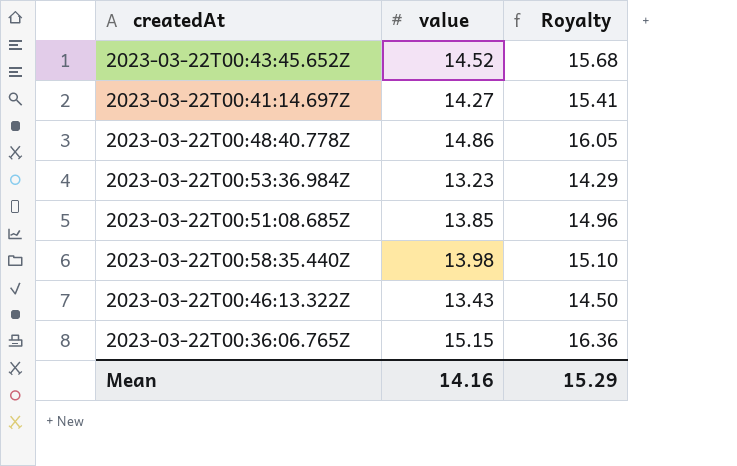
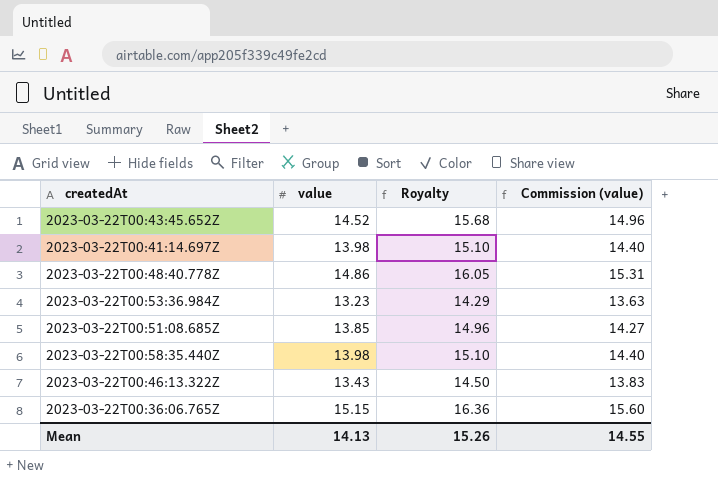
column Commission (value) | formula: none -> [value] * 1.03
2023-03-22T00:41:14.697Z | value: 14.27 -> 13.98
2023-03-22T00:41:14.697Z | Royalty: 15.41 -> 15.10
Mean | value: 14.16 -> 14.13
Mean | Royalty: 15.29 -> 15.26

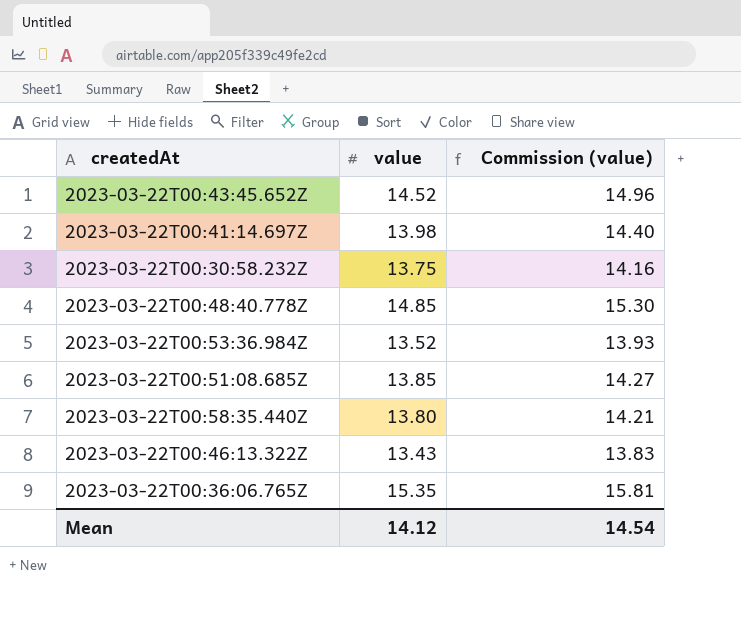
column Royalty | formula: [value] * 1.08 -> none
row 2023-03-22T00:30:58.232Z: none -> 13.75 | 14.16
2023-03-22T00:48:40.778Z | value: 14.86 -> 14.85
2023-03-22T00:48:40.778Z | Commission (value): 15.31 -> 15.30
2023-03-22T00:53:36.984Z | value: 13.23 -> 13.52
2023-03-22T00:53:36.984Z | Commission (value): 13.63 -> 13.93
2023-03-22T00:58:35.440Z | value: 13.98 -> 13.80
2023-03-22T00:58:35.440Z | Commission (value): 14.40 -> 14.21
2023-03-22T00:36:06.765Z | value: 15.15 -> 15.35
2023-03-22T00:36:06.765Z | Commission (value): 15.60 -> 15.81
Mean | value: 14.13 -> 14.12
Mean | Commission (value): 14.55 -> 14.54

